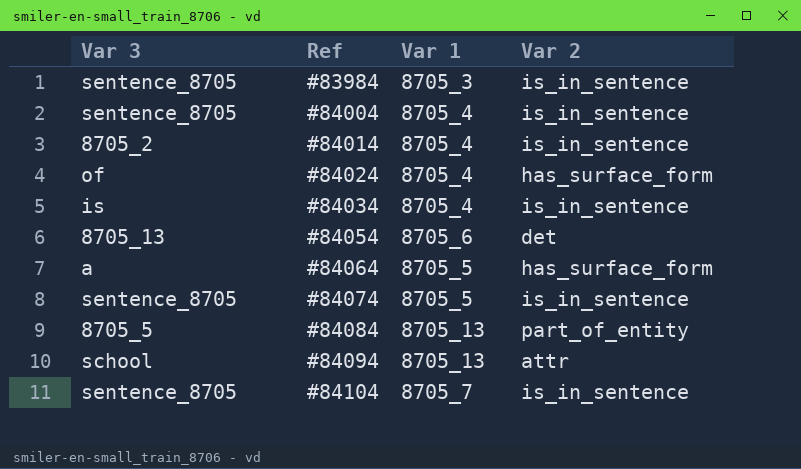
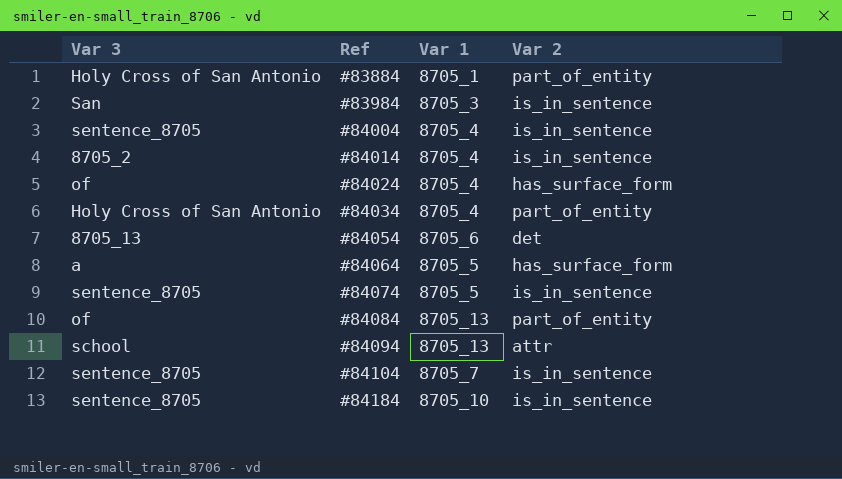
row #83884: none -> Holy Cross of San Antonio | 8705_1 | part_of_entity
#83984 | Var 3: sentence_8705 -> San
#84034 | Var 3: is -> Holy Cross of San Antonio
#84034 | Var 2: is_in_sentence -> part_of_entity
#84084 | Var 3: 8705_5 -> of
row #84184: none -> sentence_8705 | 8705_10 | is_in_sentence

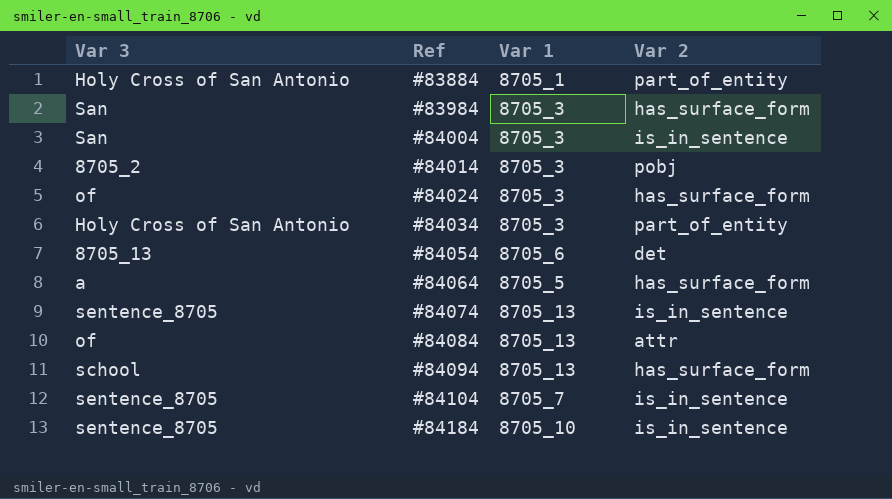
#83984 | Var 2: is_in_sentence -> has_surface_form
#84004 | Var 3: sentence_8705 -> San
#84004 | Var 1: 8705_4 -> 8705_3
#84014 | Var 1: 8705_4 -> 8705_3
#84014 | Var 2: is_in_sentence -> pobj
#84024 | Var 1: 8705_4 -> 8705_3
#84034 | Var 1: 8705_4 -> 8705_3
#84074 | Var 1: 8705_5 -> 8705_13
#84084 | Var 2: part_of_entity -> attr
#84094 | Var 2: attr -> has_surface_form

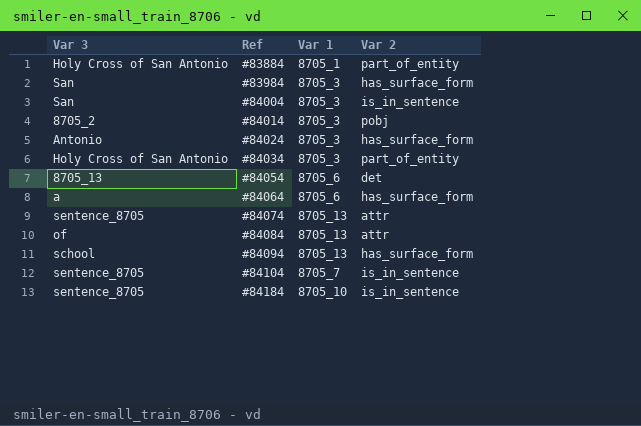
#84024 | Var 3: of -> Antonio
#84064 | Var 1: 8705_5 -> 8705_6
#84074 | Var 2: is_in_sentence -> attr

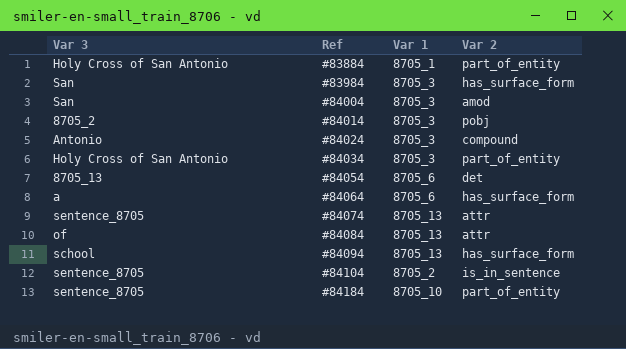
#84004 | Var 2: is_in_sentence -> amod
#84024 | Var 2: has_surface_form -> compound
#84104 | Var 1: 8705_7 -> 8705_2
#84184 | Var 2: is_in_sentence -> part_of_entity

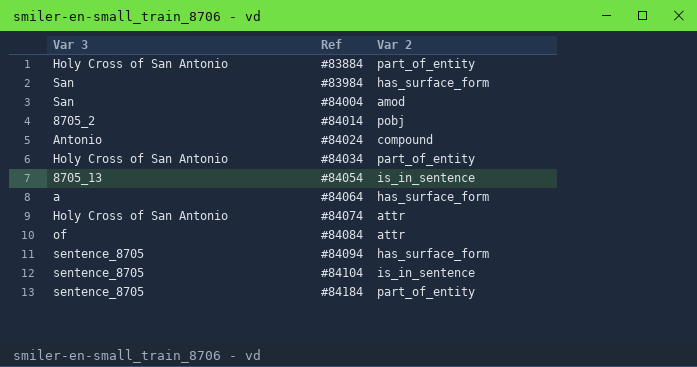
column Var 1 | position: 3 -> none
#84054 | Var 2: det -> is_in_sentence
#84074 | Var 3: sentence_8705 -> Holy Cross of San Antonio
#84094 | Var 3: school -> sentence_8705

